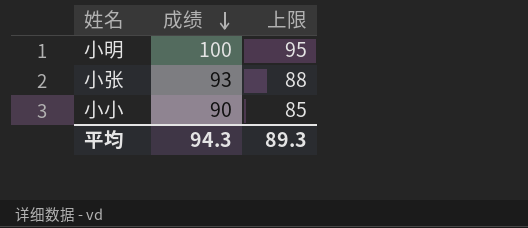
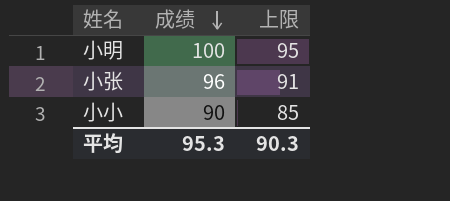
小张 | 成绩: 93 -> 96
小张 | 上限: 88 -> 91
平均 | 成绩: 94.3 -> 95.3
平均 | 上限: 89.3 -> 90.3

